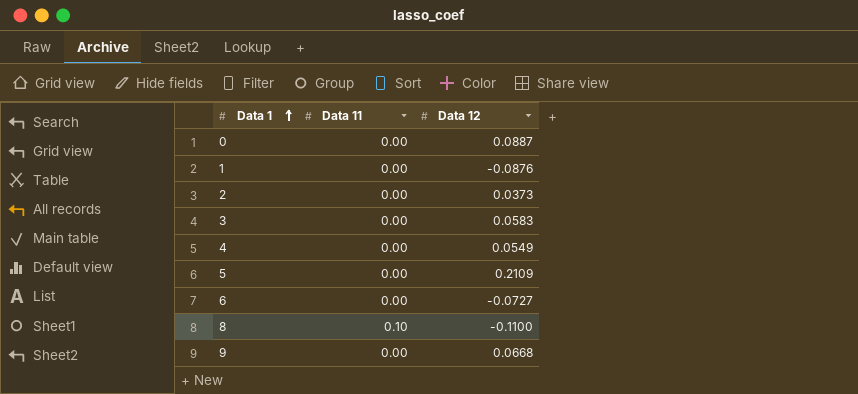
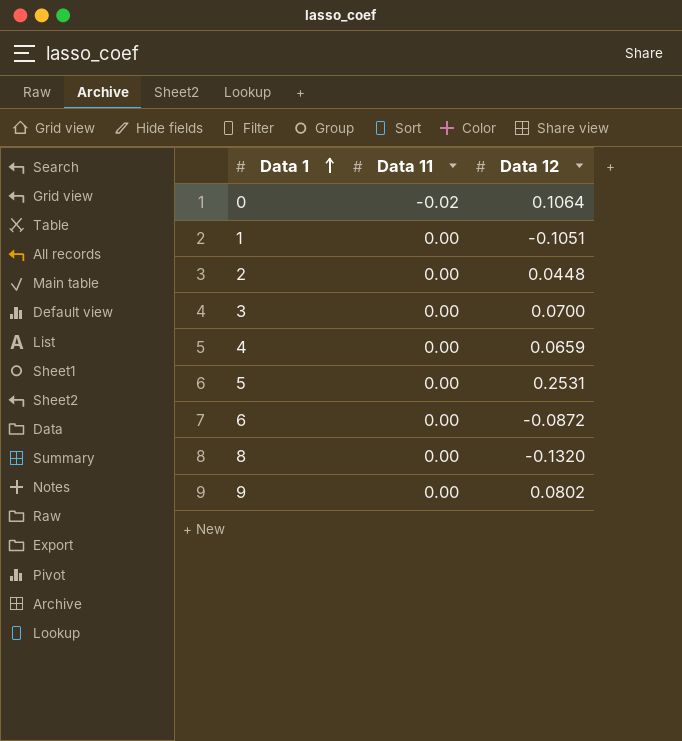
0 | Data 11: 0.00 -> -0.02
0 | Data 12: 0.0887 -> 0.1064
1 | Data 12: -0.0876 -> -0.1051
2 | Data 12: 0.0373 -> 0.0448
3 | Data 12: 0.0583 -> 0.0700
4 | Data 12: 0.0549 -> 0.0659
5 | Data 12: 0.2109 -> 0.2531
6 | Data 12: -0.0727 -> -0.0872
8 | Data 11: 0.10 -> 0.00
8 | Data 12: -0.1100 -> -0.1320
9 | Data 12: 0.0668 -> 0.0802

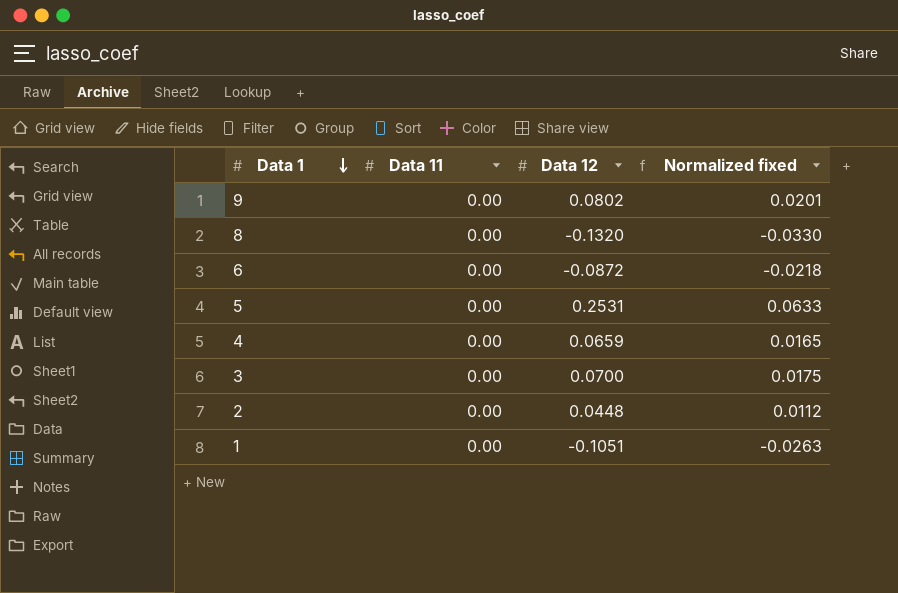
row order: Data 1 ascending -> Data 1 descending
column Normalized fixed | formula: none -> [Data 12] * 0.25
row 0: -0.02 | 0.1064 -> none

